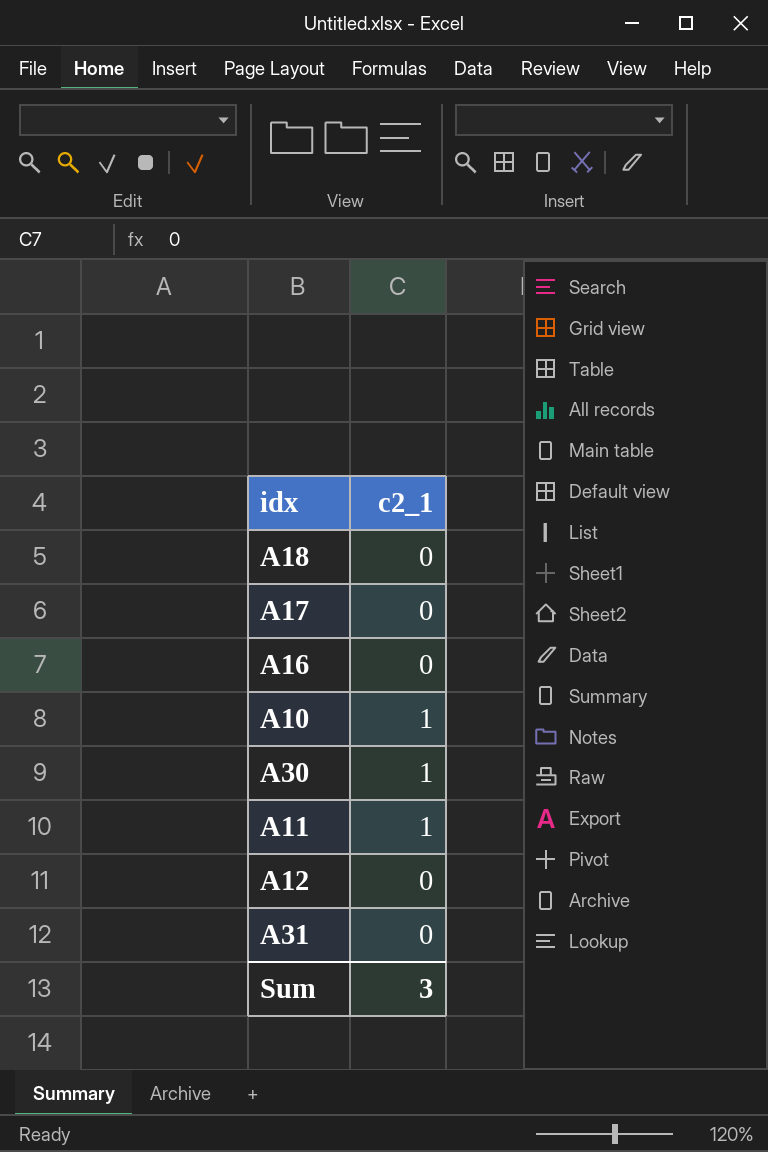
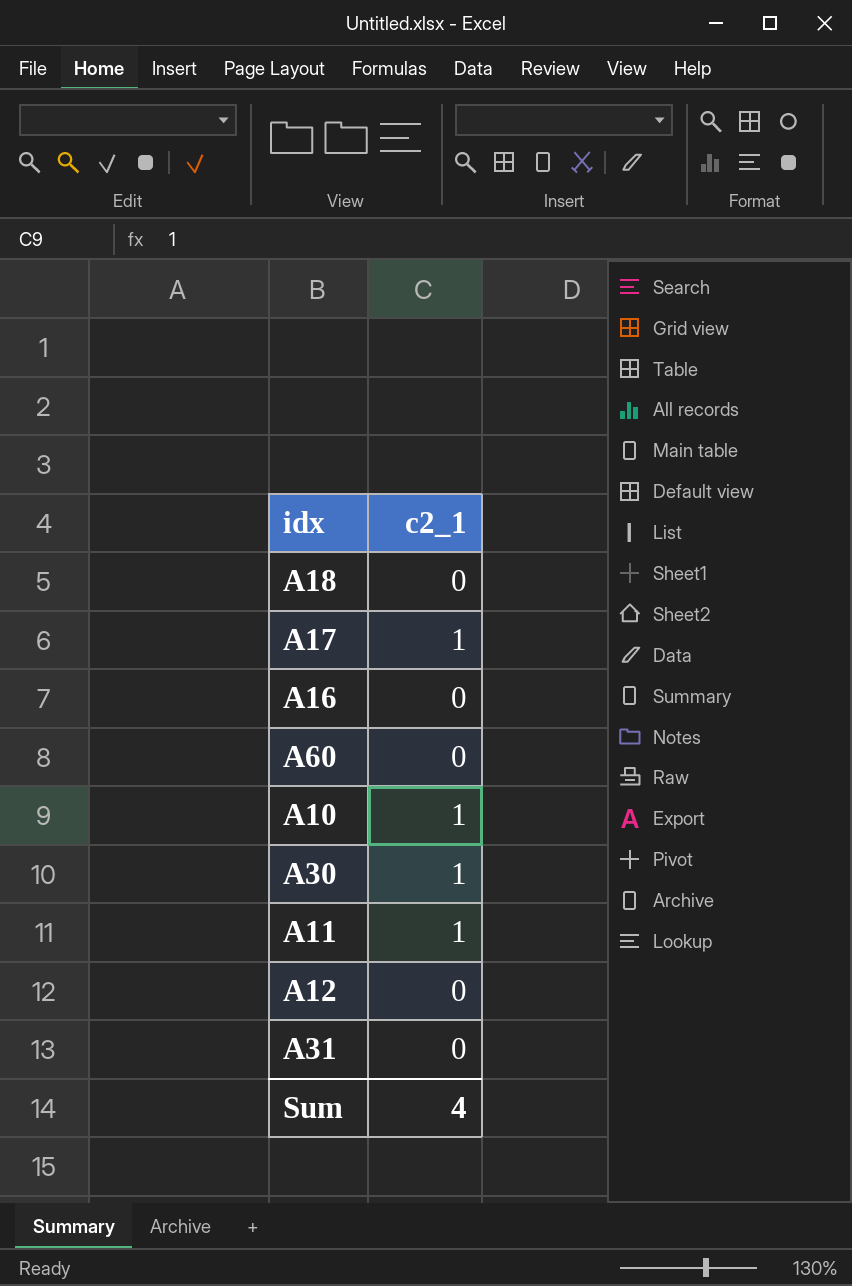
A17 | c2_1: 0 -> 1
row A60: none -> 0
Sum | c2_1: 3 -> 4

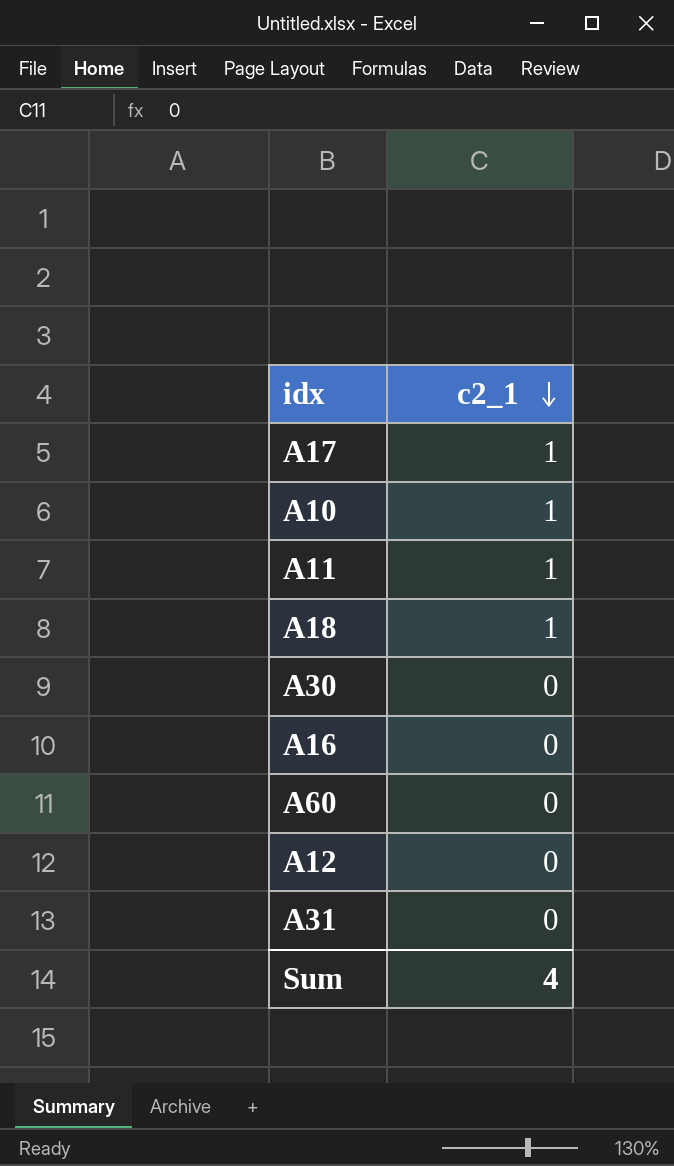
row order: none -> c2_1 descending
A18 | c2_1: 0 -> 1
A30 | c2_1: 1 -> 0

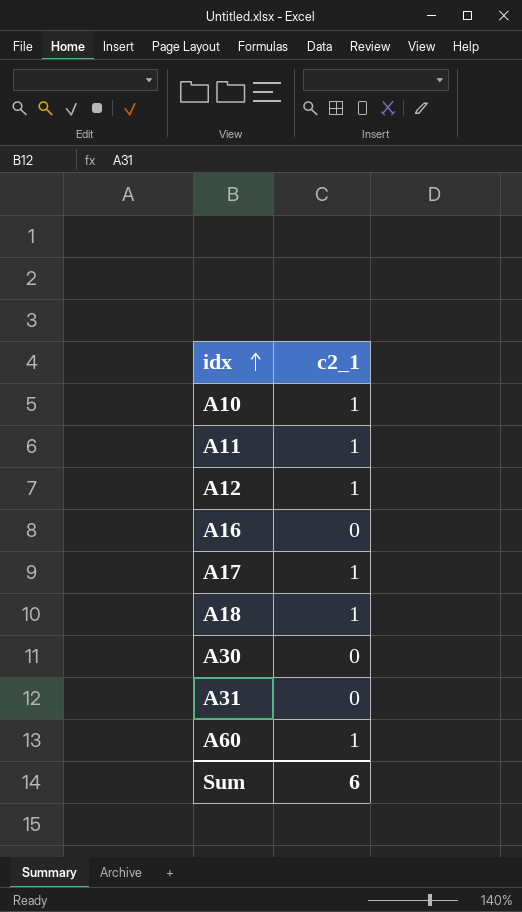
row order: c2_1 descending -> idx ascending
A12 | c2_1: 0 -> 1
A60 | c2_1: 0 -> 1
Sum | c2_1: 4 -> 6

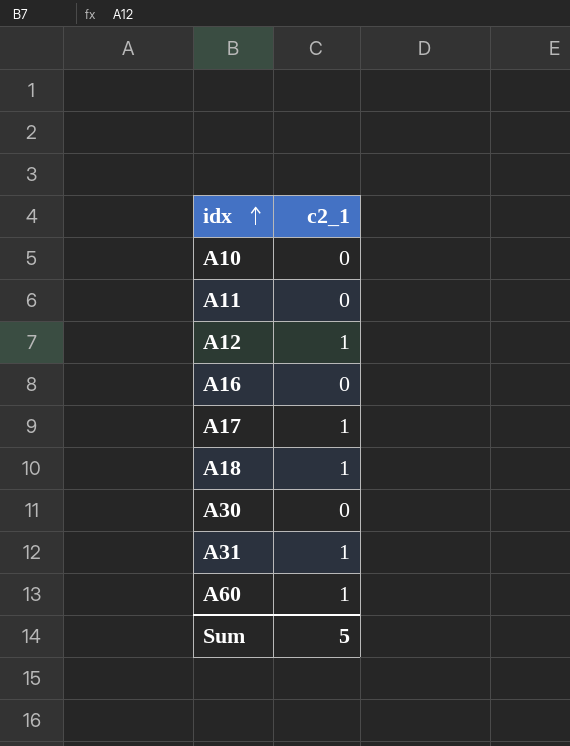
A10 | c2_1: 1 -> 0
A11 | c2_1: 1 -> 0
A31 | c2_1: 0 -> 1
Sum | c2_1: 6 -> 5

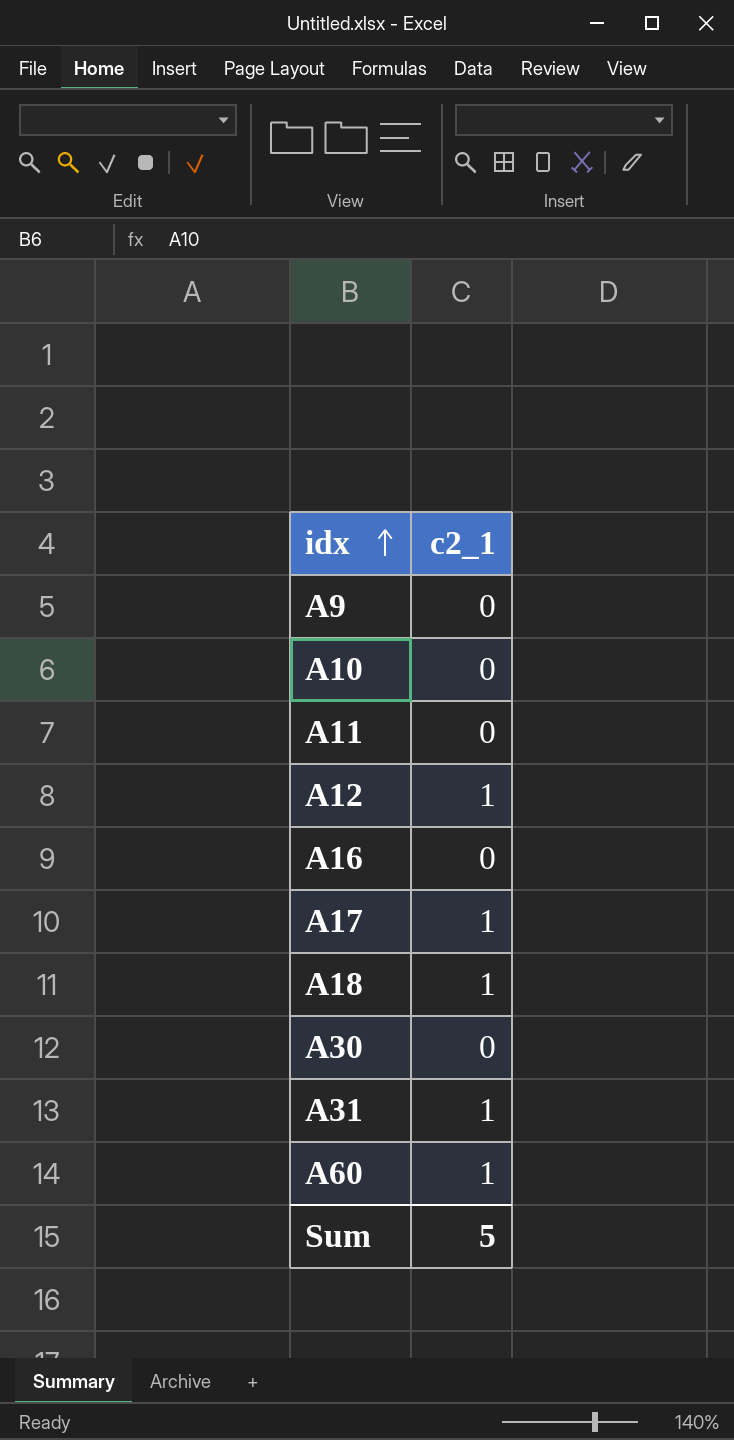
row A9: none -> 0

